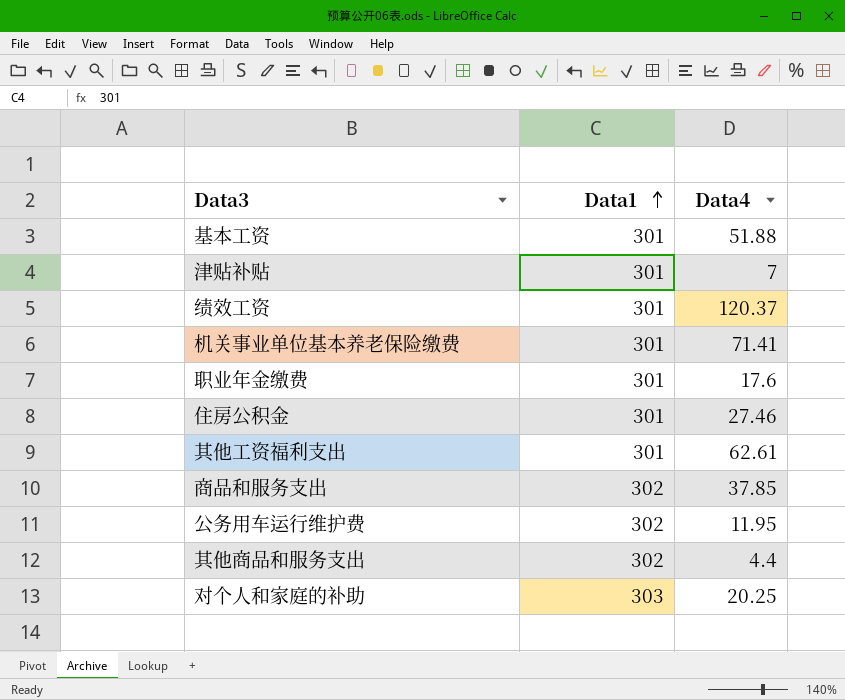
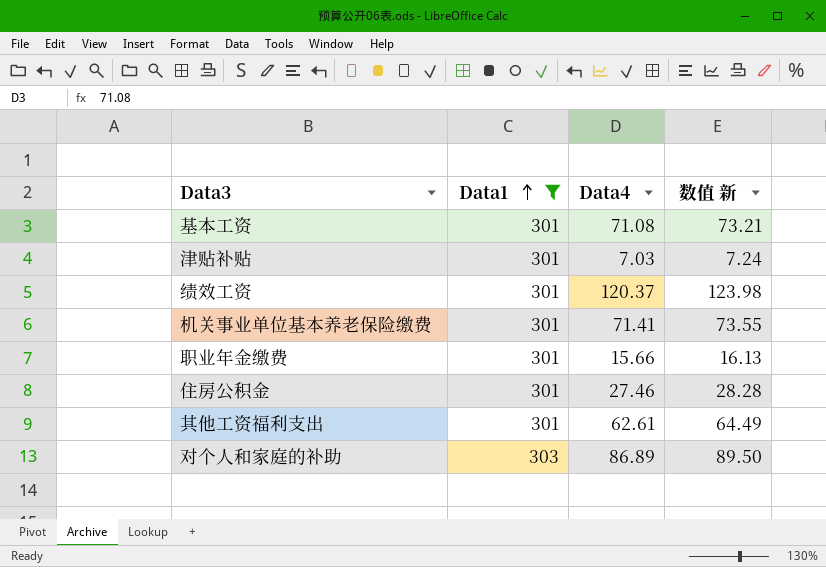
filter: none -> Data1 != 302
column 数值 新 | formula: none -> [Data4] * 1.03
基本工资 | Data4: 51.88 -> 71.08
津贴补贴 | Data4: 7 -> 7.03
职业年金缴费 | Data4: 17.6 -> 15.66
对个人和家庭的补助 | Data4: 20.25 -> 86.89

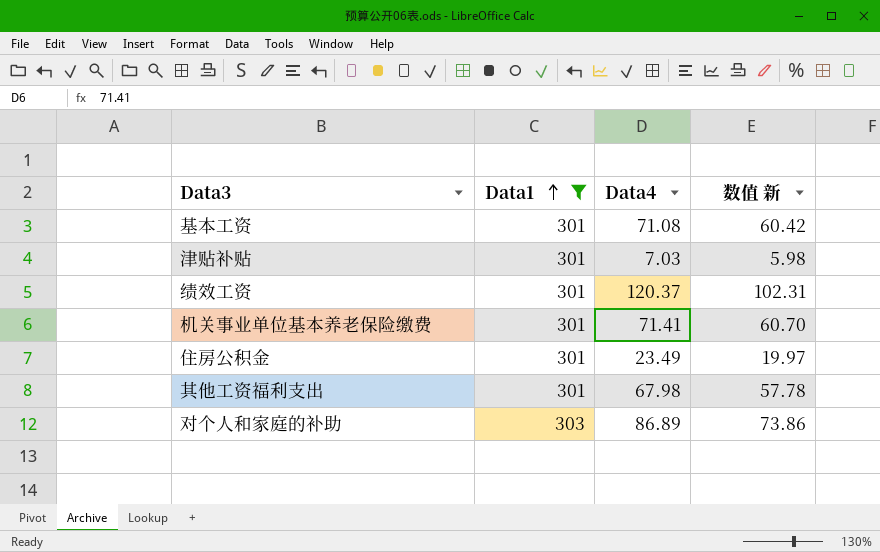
column 数值 新 | formula: [Data4] * 1.03 -> [Data4] * 0.85
row 职业年金缴费: 301 | 15.66 | 16.13 -> none
住房公积金 | Data4: 27.46 -> 23.49
其他工资福利支出 | Data4: 62.61 -> 67.98

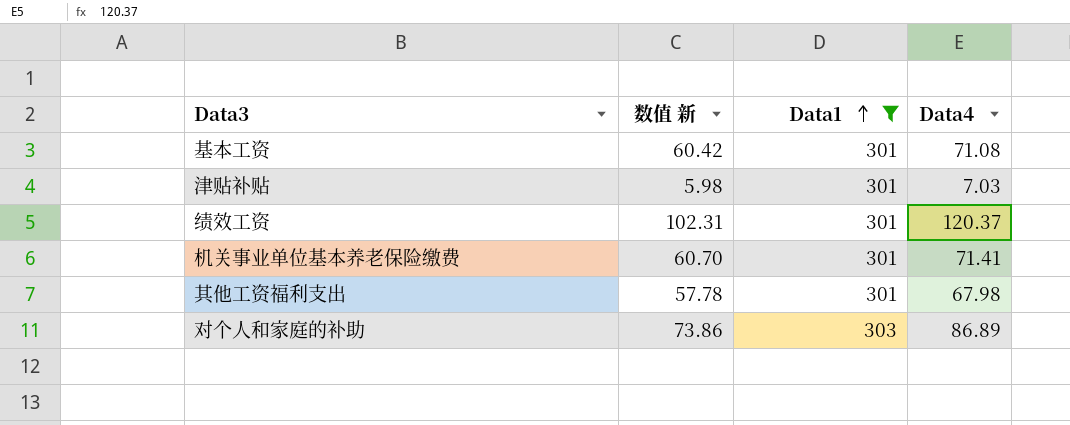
column 数值 新 | position: 4 -> 2
row 住房公积金: 301 | 23.49 | 19.97 -> none

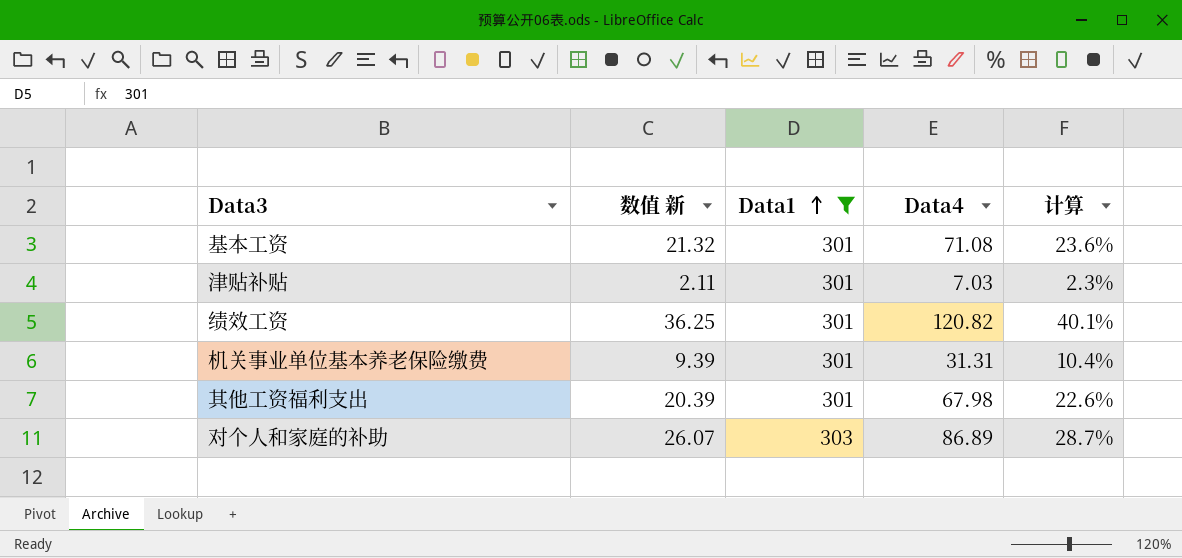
column 数值 新 | formula: [Data4] * 0.85 -> [Data4] * 0.3
column 计算 | formula: none -> [Data4] / [Data1]
绩效工资 | Data4: 120.37 -> 120.82
机关事业单位基本养老保险缴费 | Data4: 71.41 -> 31.31

